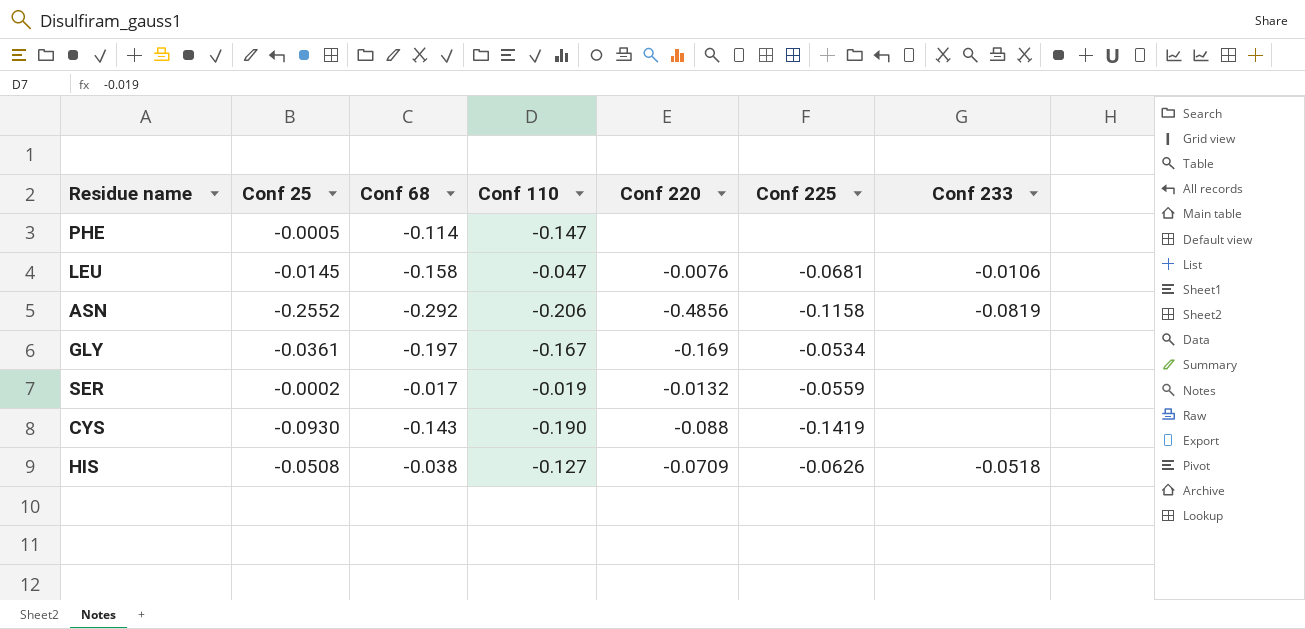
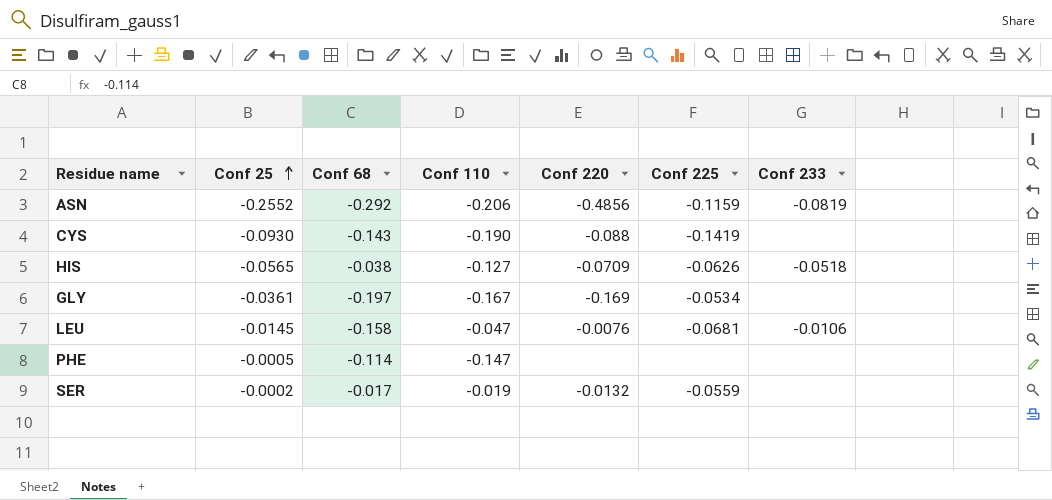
row order: none -> Conf 25 ascending
ASN | Conf 225: -0.1158 -> -0.1159
HIS | Conf 25: -0.0508 -> -0.0565

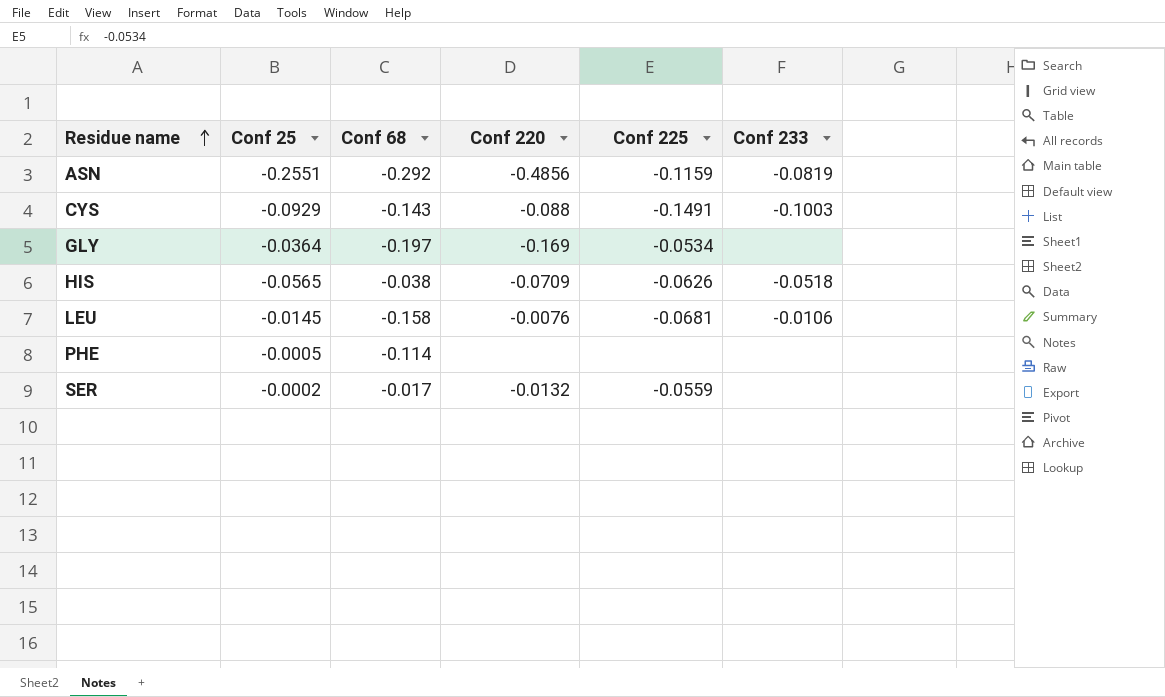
row order: Conf 25 ascending -> Residue name ascending
column Conf 110 | position: 4 -> none
ASN | Conf 25: -0.2552 -> -0.2551
CYS | Conf 25: -0.0930 -> -0.0929
CYS | Conf 225: -0.1419 -> -0.1491
CYS | Conf 233: none -> -0.1003
GLY | Conf 25: -0.0361 -> -0.0364

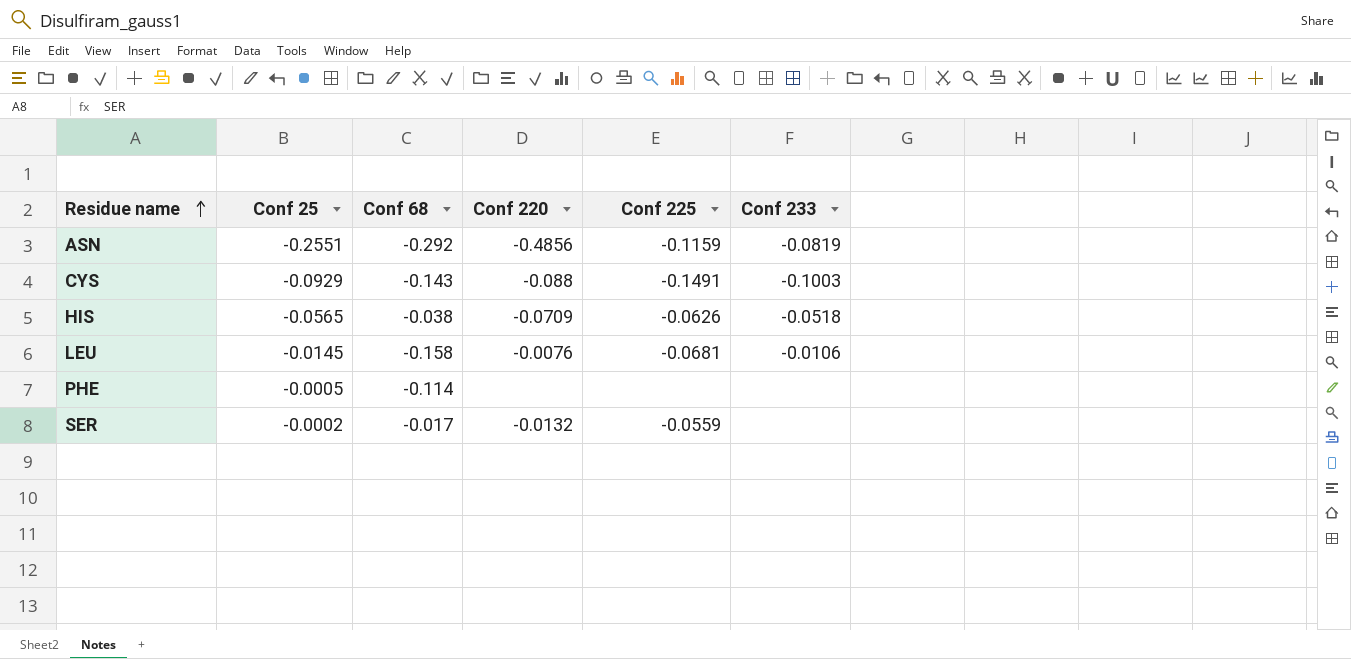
row GLY: -0.0364 | -0.197 | -0.169 | -0.0534 | none -> none

